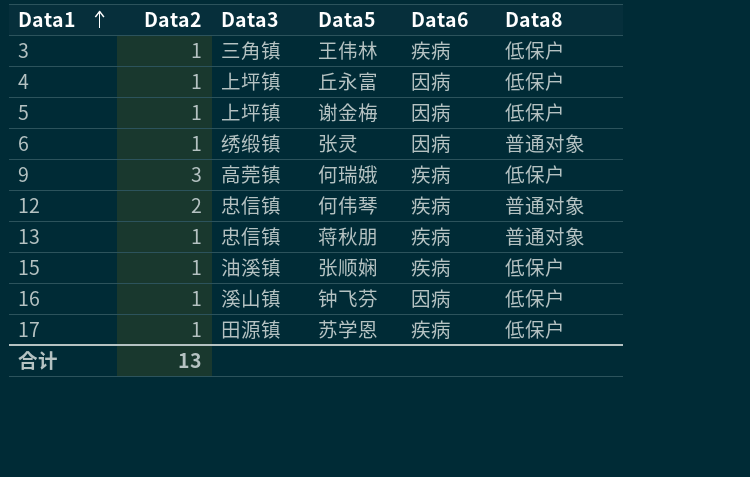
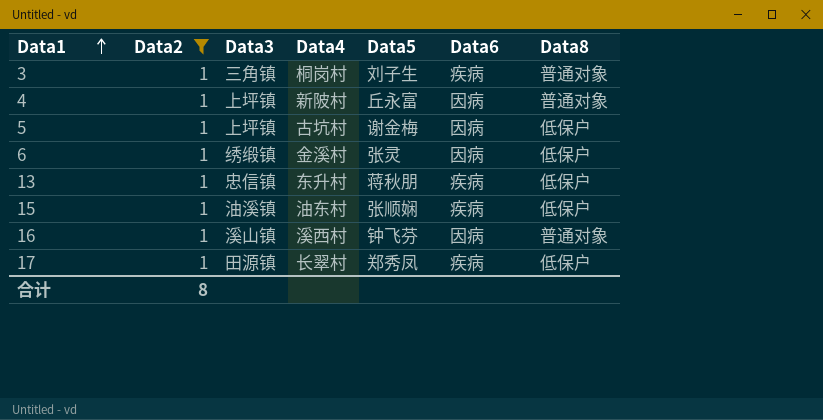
filter: none -> Data2 = 1
column Data4 | position: none -> 4
3 | Data5: 王伟林 -> 刘子生
3 | Data8: 低保户 -> 普通对象
4 | Data8: 低保户 -> 普通对象
6 | Data8: 普通对象 -> 低保户
13 | Data8: 普通对象 -> 低保户
16 | Data8: 低保户 -> 普通对象
17 | Data5: 苏学恩 -> 郑秀凤
合计 | Data2: 13 -> 8

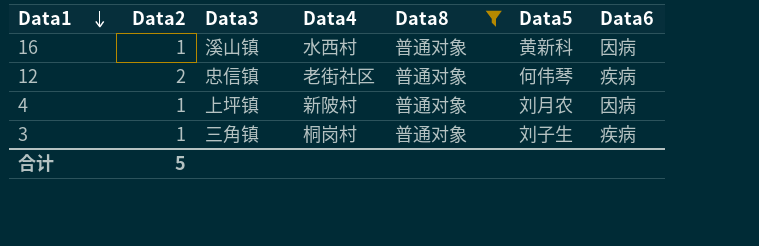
filter: Data2 = 1 -> Data8 = 普通对象
row order: Data1 ascending -> Data1 descending
column Data8 | position: 7 -> 5
16 | Data4: 溪西村 -> 水西村
16 | Data5: 钟飞芬 -> 黄新科
4 | Data5: 丘永富 -> 刘月农
合计 | Data2: 8 -> 5

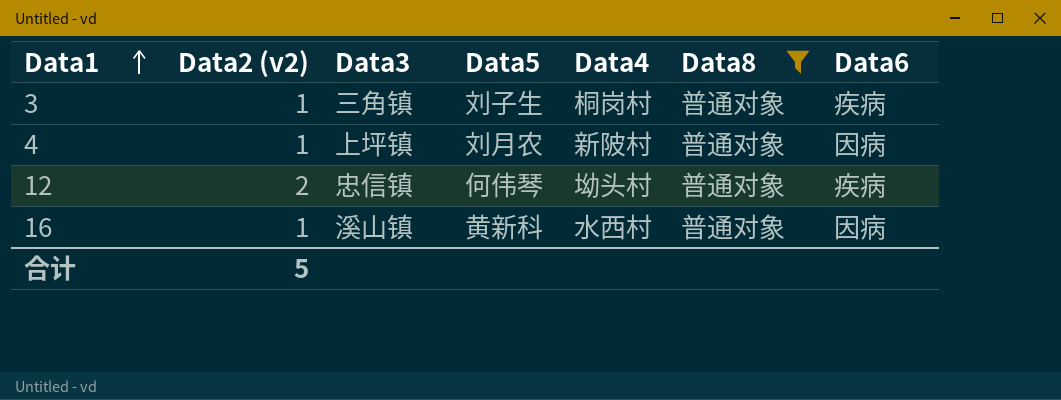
row order: Data1 descending -> Data1 ascending
column name: Data2 -> Data2 (v2)
column Data5 | position: 6 -> 4
12 | Data4: 老街社区 -> 坳头村

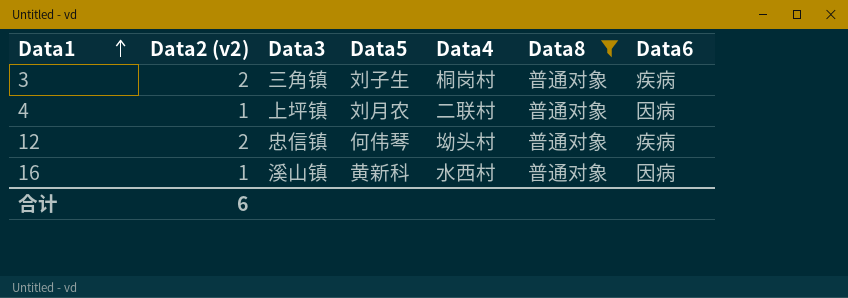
3 | Data2 (v2): 1 -> 2
4 | Data4: 新陂村 -> 二联村
合计 | Data2 (v2): 5 -> 6

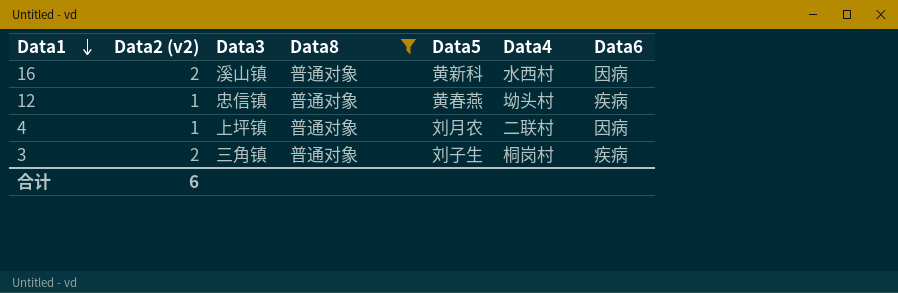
row order: Data1 ascending -> Data1 descending
column Data8 | position: 6 -> 4
16 | Data2 (v2): 1 -> 2
12 | Data2 (v2): 2 -> 1
12 | Data5: 何伟琴 -> 黄春燕

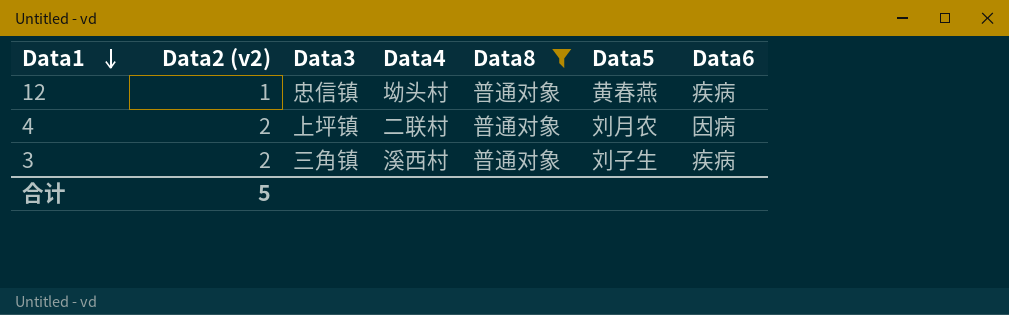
column Data4 | position: 6 -> 4
row 16: 2 | 溪山镇 | 普通对象 | 黄新科 | 水西村 | 因病 -> none
4 | Data2 (v2): 1 -> 2
3 | Data4: 桐岗村 -> 溪西村
合计 | Data2 (v2): 6 -> 5

